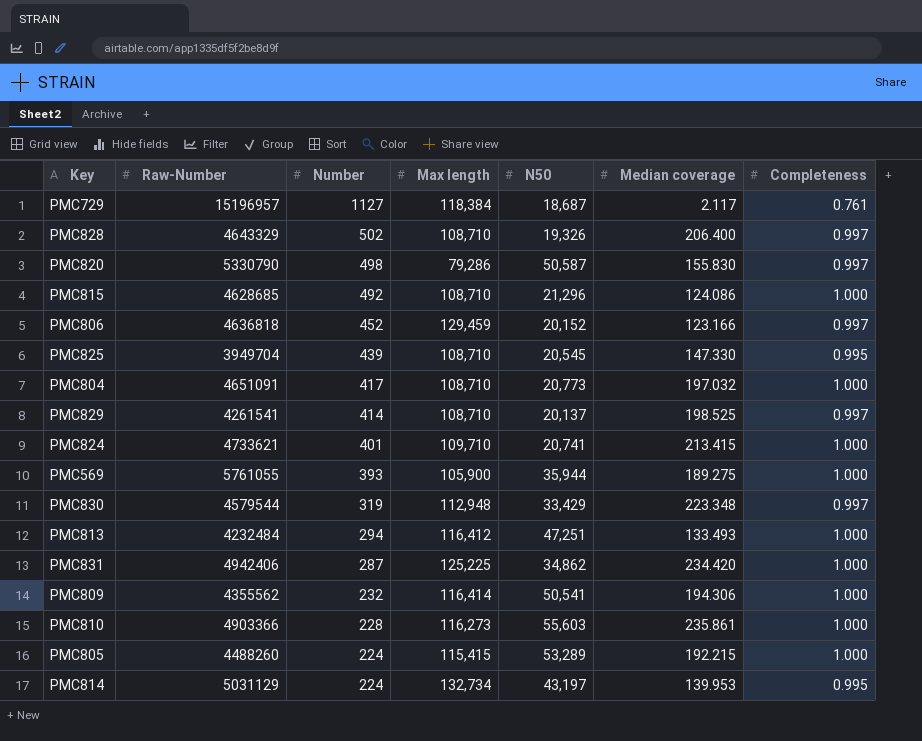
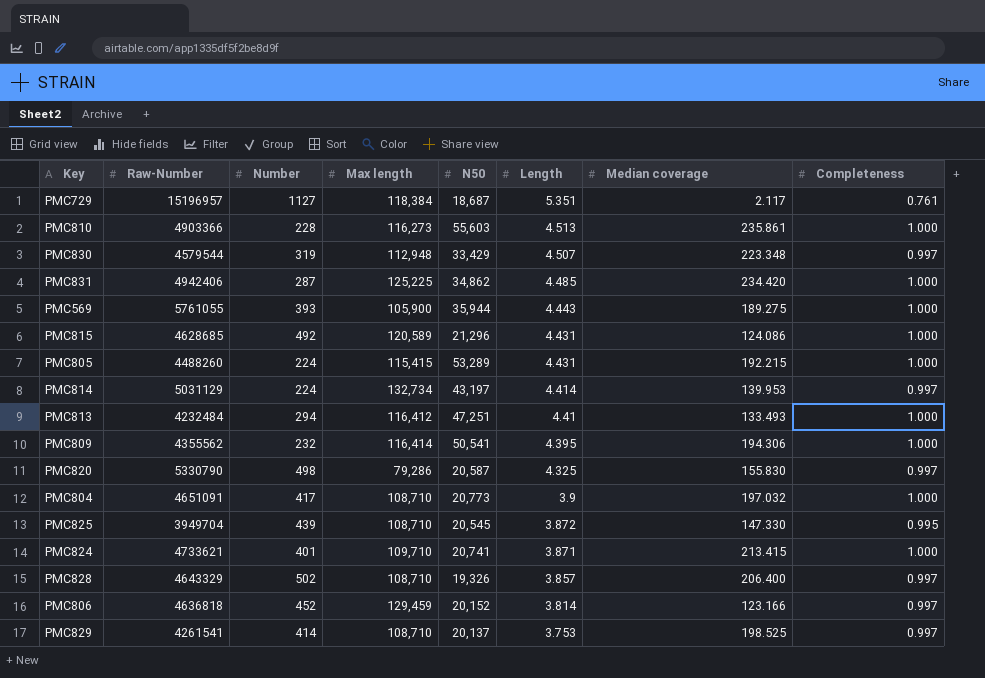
row order: Number descending -> Length descending
column Length | position: none -> 6
PMC815 | Max length: 108,710 -> 120,589
PMC814 | Completeness: 0.995 -> 0.997
PMC820 | N50: 50,587 -> 20,587

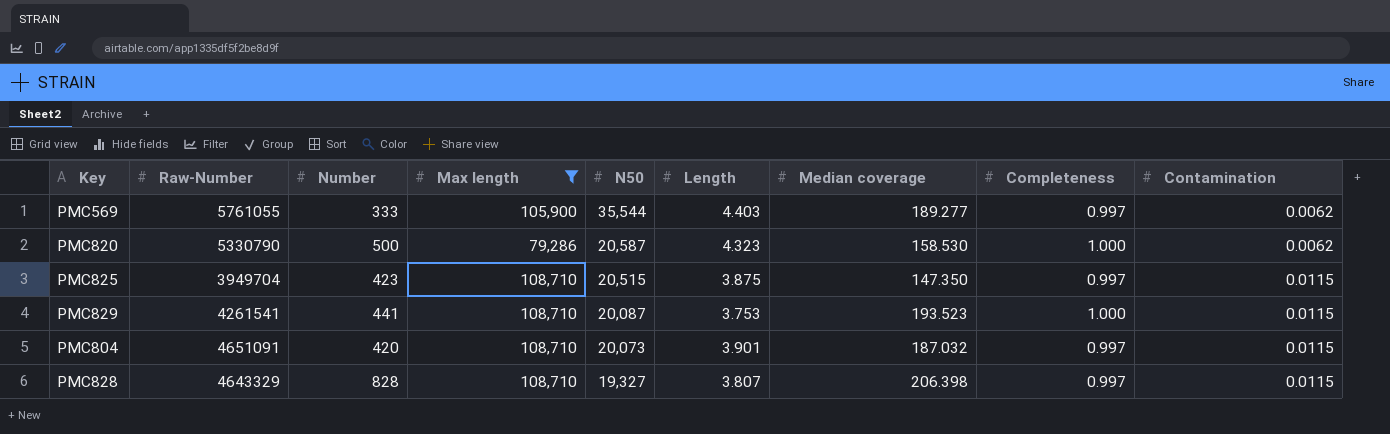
filter: none -> Max length <= 108,710
row order: Length descending -> N50 descending
column Contamination | position: none -> 9
PMC569 | Number: 393 -> 333
PMC569 | N50: 35,944 -> 35,544
PMC569 | Length: 4.443 -> 4.403
PMC569 | Median coverage: 189.275 -> 189.277
PMC569 | Completeness: 1.000 -> 0.997
PMC820 | Number: 498 -> 500
PMC820 | Length: 4.325 -> 4.323
PMC820 | Median coverage: 155.830 -> 158.530
PMC820 | Completeness: 0.997 -> 1.000
PMC825 | Number: 439 -> 423
PMC825 | N50: 20,545 -> 20,515
PMC825 | Length: 3.872 -> 3.875
PMC825 | Median coverage: 147.330 -> 147.350
PMC825 | Completeness: 0.995 -> 0.997
PMC829 | Number: 414 -> 441
PMC829 | N50: 20,137 -> 20,087
PMC829 | Median coverage: 198.525 -> 193.523
PMC829 | Completeness: 0.997 -> 1.000
PMC804 | Number: 417 -> 420
PMC804 | N50: 20,773 -> 20,073
PMC804 | Length: 3.9 -> 3.901
PMC804 | Median coverage: 197.032 -> 187.032
PMC804 | Completeness: 1.000 -> 0.997
PMC828 | Number: 502 -> 828
PMC828 | N50: 19,326 -> 19,327
PMC828 | Length: 3.857 -> 3.807
PMC828 | Median coverage: 206.400 -> 206.398

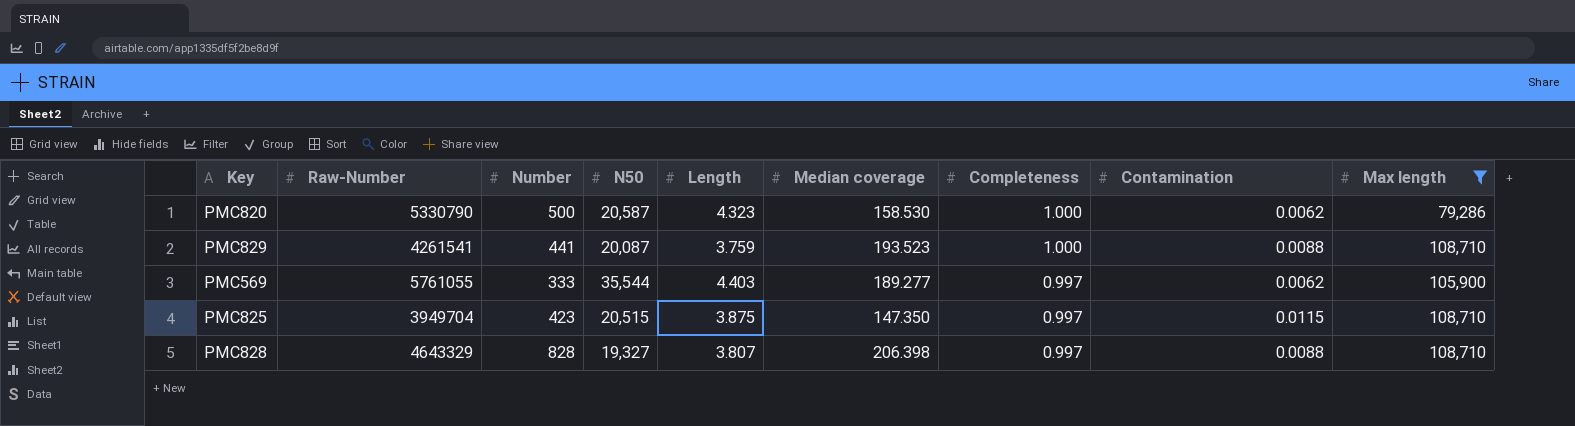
row order: N50 descending -> Completeness descending
column Max length | position: 4 -> 9
row PMC804: 4651091 | 420 | 108,710 | 20,073 | 3.901 | 187.032 | 0.997 | 0.0115 -> none
PMC829 | Length: 3.753 -> 3.759
PMC829 | Contamination: 0.0115 -> 0.0088
PMC828 | Contamination: 0.0115 -> 0.0088

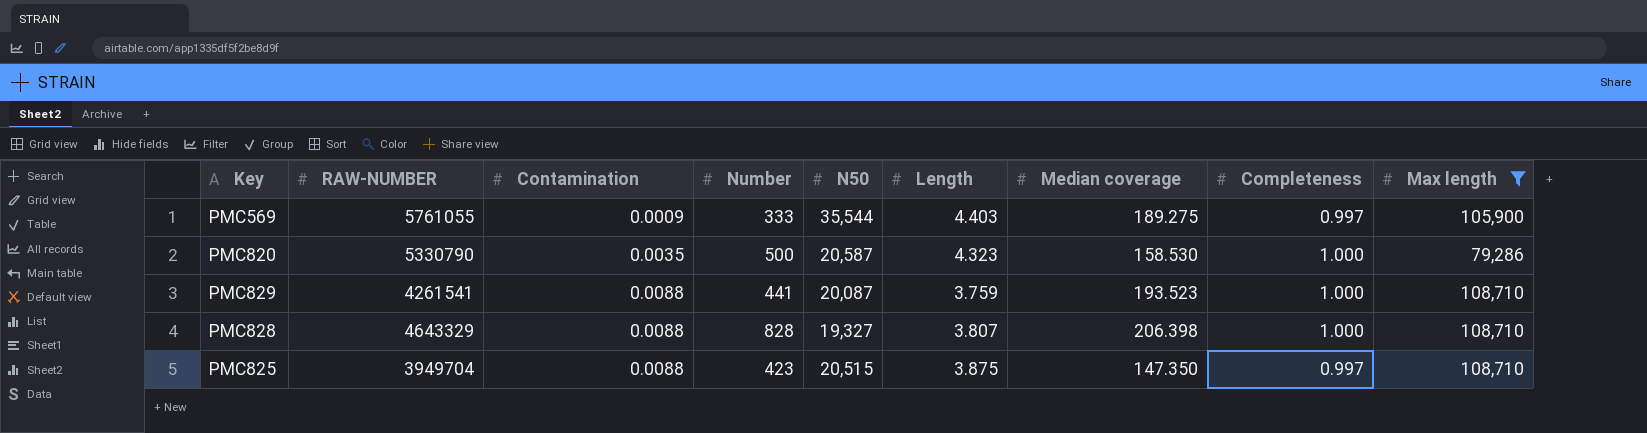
row order: Completeness descending -> Contamination ascending
column name: Raw-Number -> RAW-NUMBER
column Contamination | position: 8 -> 3
PMC569 | Contamination: 0.0062 -> 0.0009
PMC569 | Median coverage: 189.277 -> 189.275
PMC820 | Contamination: 0.0062 -> 0.0035
PMC828 | Completeness: 0.997 -> 1.000
PMC825 | Contamination: 0.0115 -> 0.0088

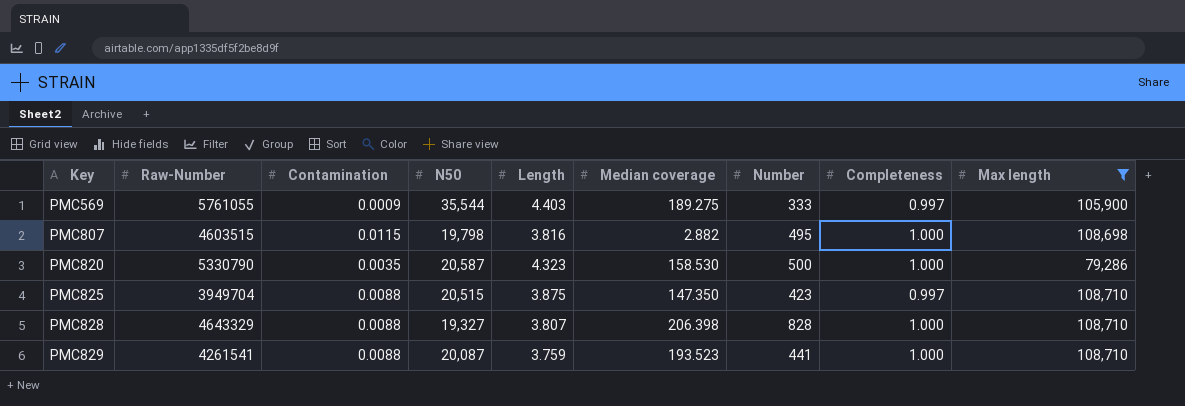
row order: Contamination ascending -> Key ascending
column name: RAW-NUMBER -> Raw-Number
column Number | position: 4 -> 7
row PMC807: none -> 4603515 | 0.0115 | 19,798 | 3.816 | 2.882 | 495 | 1.000 | 108,698

